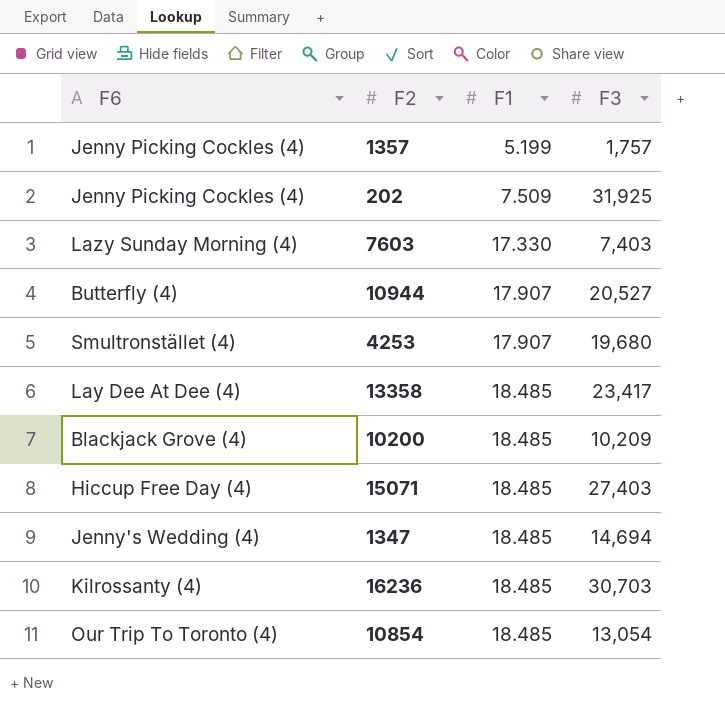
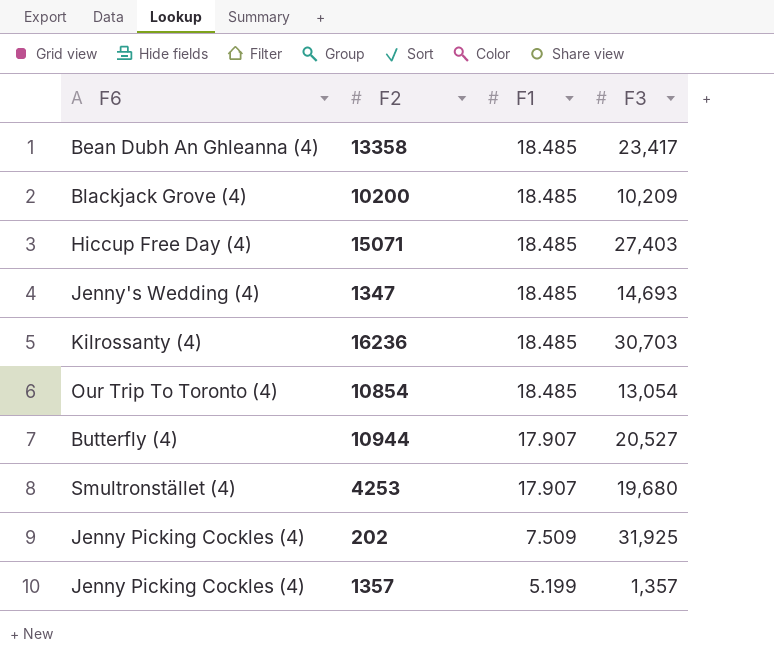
row order: F1 ascending -> F1 descending
row 7603: Lazy Sunday Morning (4) | 17.330 | 7,403 -> none
13358 | F6: Lay Dee At Dee (4) -> Bean Dubh An Ghleanna (4)
1347 | F3: 14,694 -> 14,693
1357 | F3: 1,757 -> 1,357

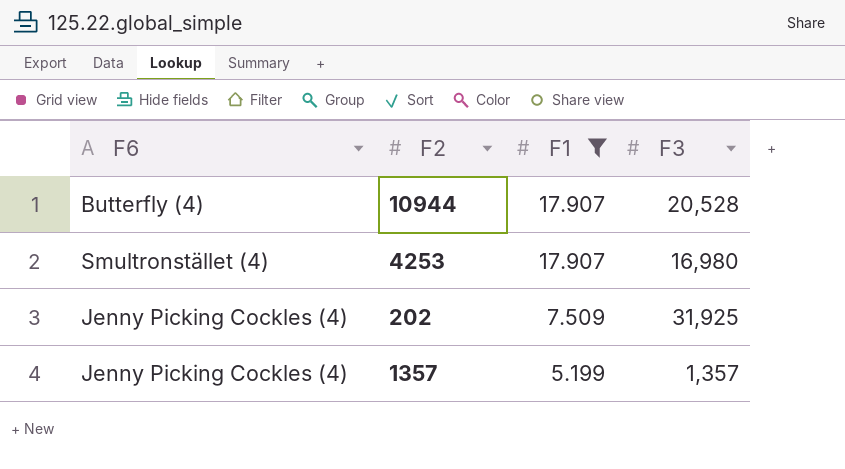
filter: none -> F1 != 18.485
10944 | F3: 20,527 -> 20,528
4253 | F3: 19,680 -> 16,980

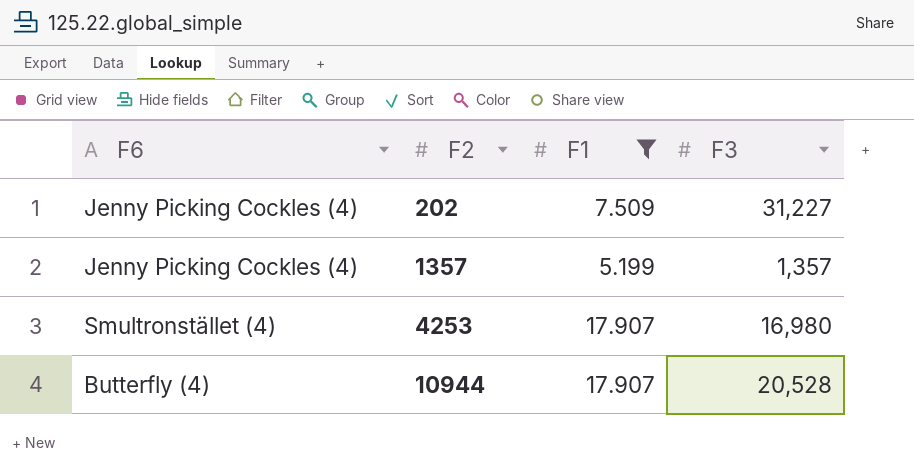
row order: F1 descending -> F2 ascending
202 | F3: 31,925 -> 31,227

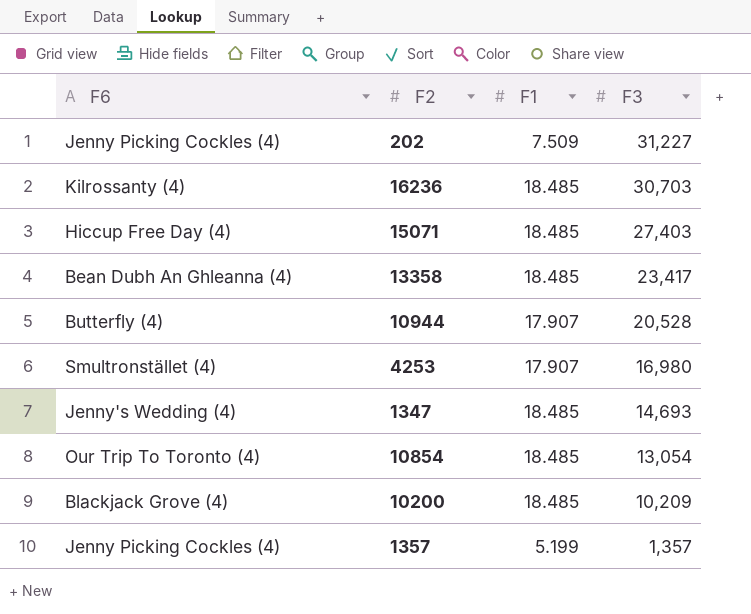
filter: F1 != 18.485 -> none
row order: F2 ascending -> F3 descending

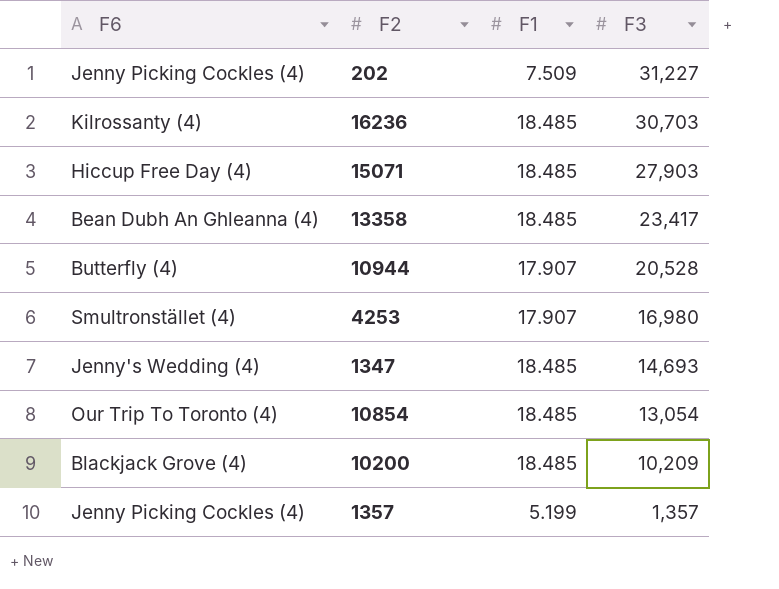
15071 | F3: 27,403 -> 27,903

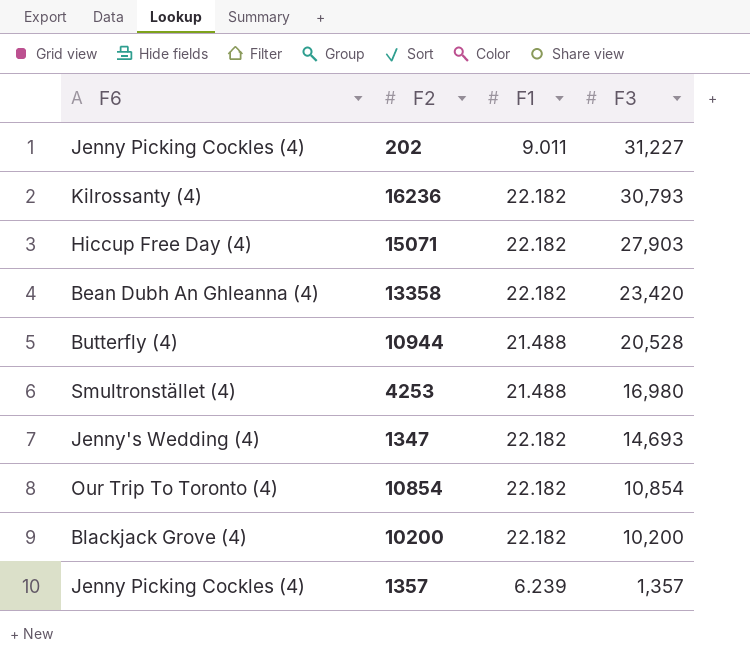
202 | F1: 7.509 -> 9.011
16236 | F1: 18.485 -> 22.182
16236 | F3: 30,703 -> 30,793
15071 | F1: 18.485 -> 22.182
13358 | F1: 18.485 -> 22.182
13358 | F3: 23,417 -> 23,420
10944 | F1: 17.907 -> 21.488
4253 | F1: 17.907 -> 21.488
1347 | F1: 18.485 -> 22.182
10854 | F1: 18.485 -> 22.182
10854 | F3: 13,054 -> 10,854
10200 | F1: 18.485 -> 22.182
10200 | F3: 10,209 -> 10,200
1357 | F1: 5.199 -> 6.239

